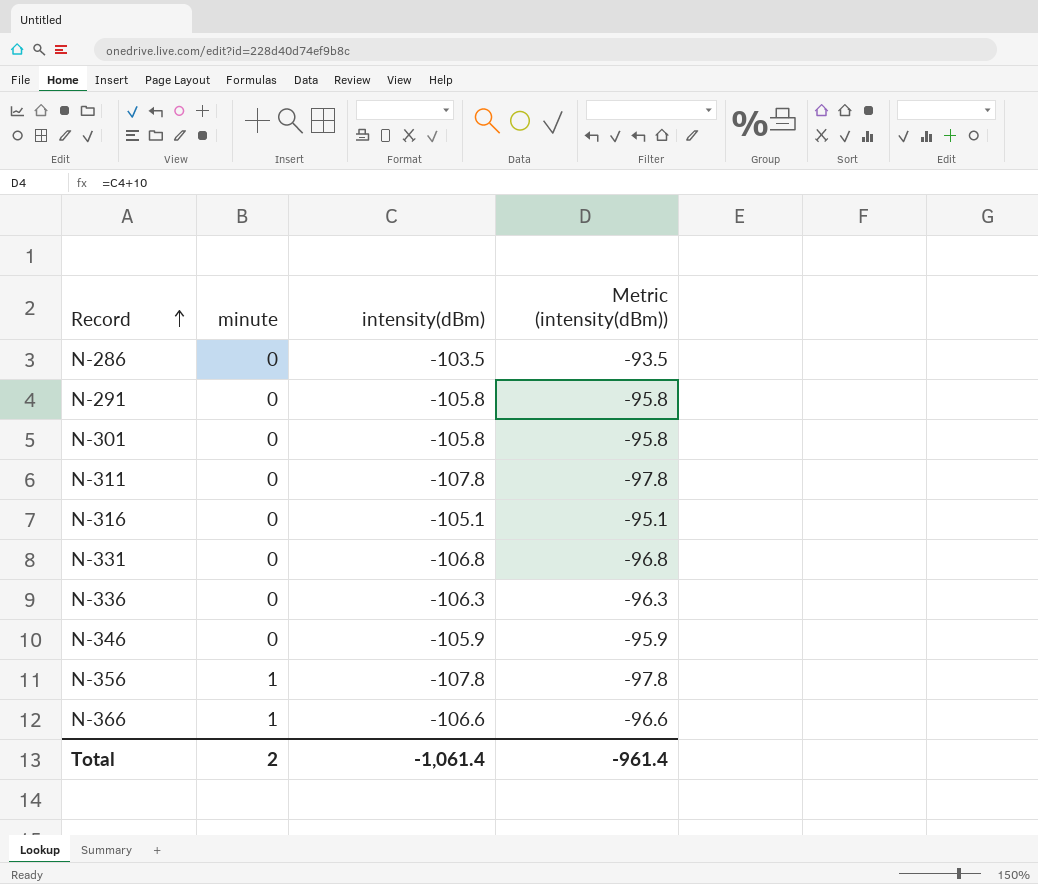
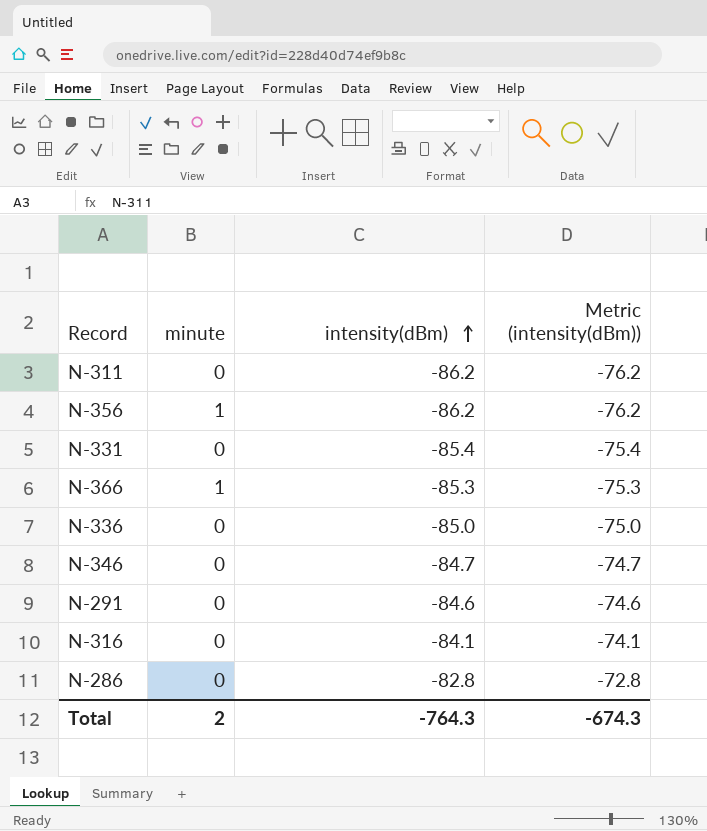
row order: Record ascending -> intensity(dBm) ascending
row N-301: 0 | -105.8 | -95.8 -> none
N-311 | intensity(dBm): -107.8 -> -86.2
N-311 | Metric (intensity(dBm)): -97.8 -> -76.2
N-356 | intensity(dBm): -107.8 -> -86.2
N-356 | Metric (intensity(dBm)): -97.8 -> -76.2
N-331 | intensity(dBm): -106.8 -> -85.4
N-331 | Metric (intensity(dBm)): -96.8 -> -75.4
N-366 | intensity(dBm): -106.6 -> -85.3
N-366 | Metric (intensity(dBm)): -96.6 -> -75.3
N-336 | intensity(dBm): -106.3 -> -85.0
N-336 | Metric (intensity(dBm)): -96.3 -> -75.0
N-346 | intensity(dBm): -105.9 -> -84.7
N-346 | Metric (intensity(dBm)): -95.9 -> -74.7
N-291 | intensity(dBm): -105.8 -> -84.6
N-291 | Metric (intensity(dBm)): -95.8 -> -74.6
N-316 | intensity(dBm): -105.1 -> -84.1
N-316 | Metric (intensity(dBm)): -95.1 -> -74.1
N-286 | intensity(dBm): -103.5 -> -82.8
N-286 | Metric (intensity(dBm)): -93.5 -> -72.8
Total | intensity(dBm): -1,061.4 -> -764.3
Total | Metric (intensity(dBm)): -961.4 -> -674.3

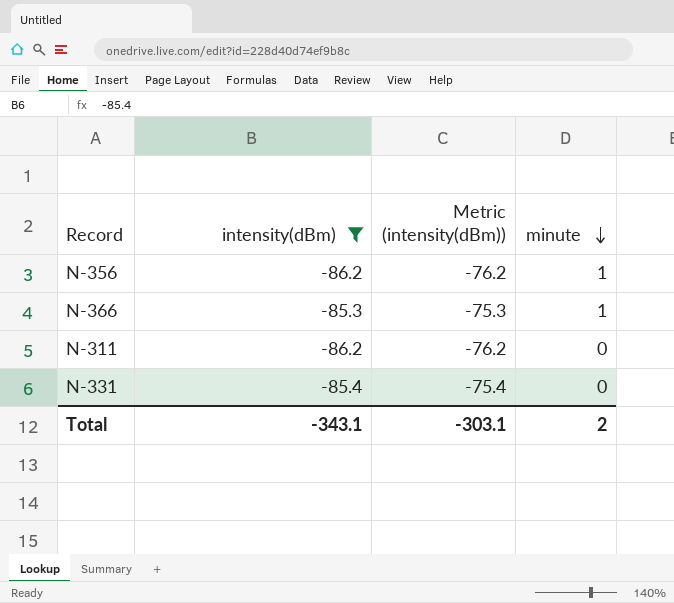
filter: none -> intensity(dBm) <= -85.3
row order: intensity(dBm) ascending -> minute descending
column minute | position: 2 -> 4
Total | intensity(dBm): -764.3 -> -343.1
Total | Metric (intensity(dBm)): -674.3 -> -303.1

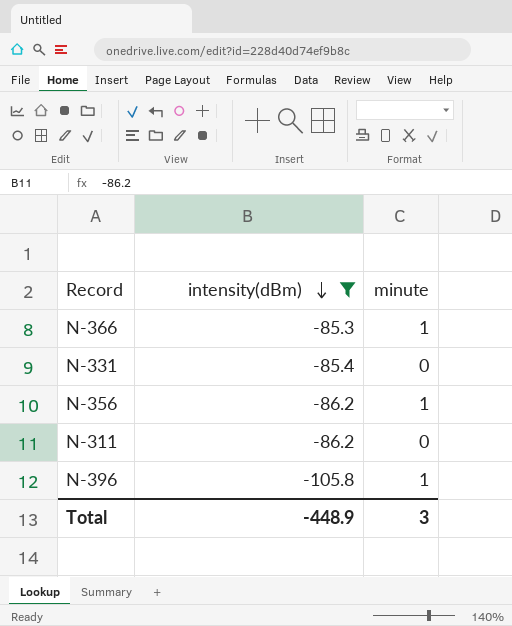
row order: minute descending -> intensity(dBm) descending
column Metric (intensity(dBm)) | formula: [intensity(dBm)] + 10 -> none
row N-396: none -> -105.8 | 1
Total | intensity(dBm): -343.1 -> -448.9
Total | minute: 2 -> 3

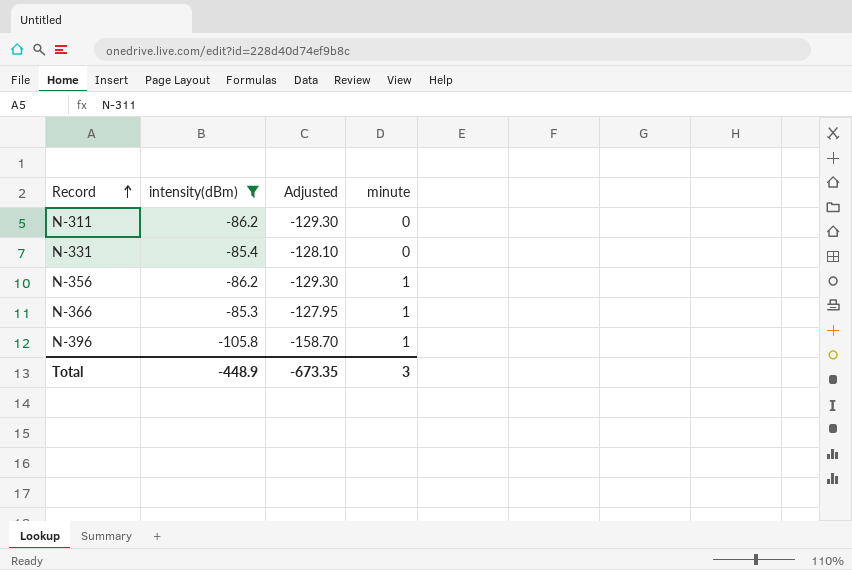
row order: intensity(dBm) descending -> Record ascending
column Adjusted | formula: none -> [intensity(dBm)] * 1.5

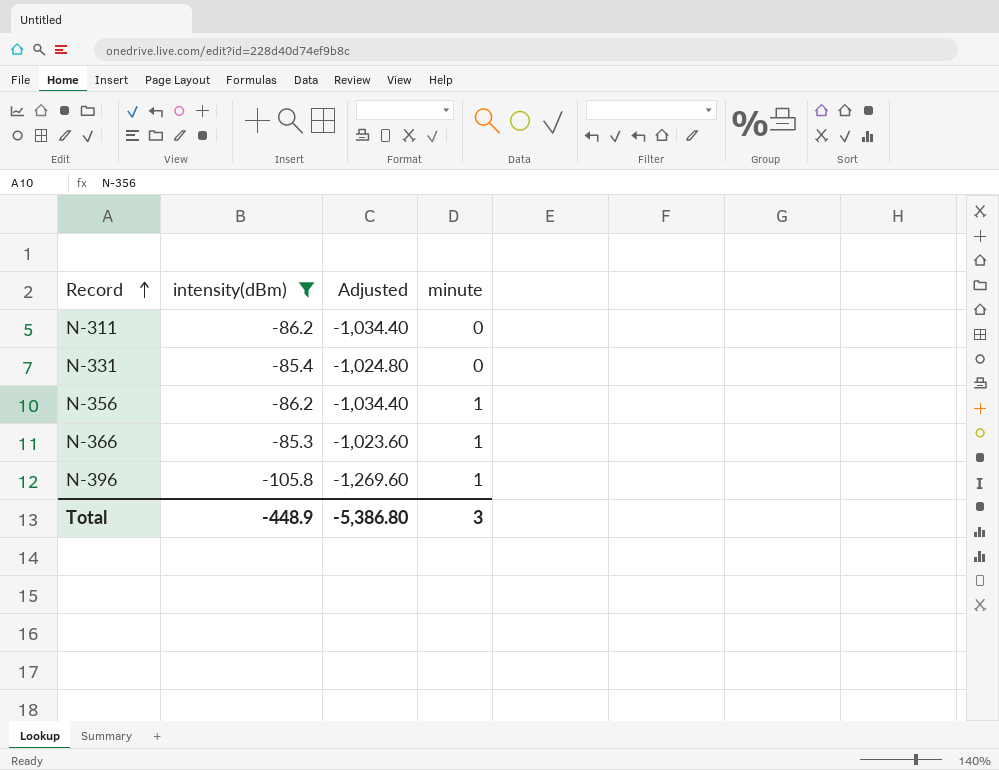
column Adjusted | formula: [intensity(dBm)] * 1.5 -> [intensity(dBm)] * 12
Total | Adjusted: -673.35 -> -5,386.80

